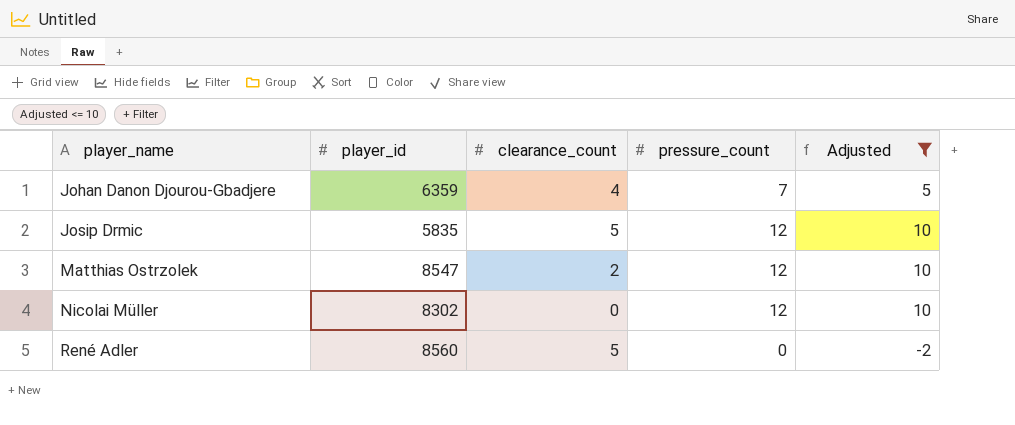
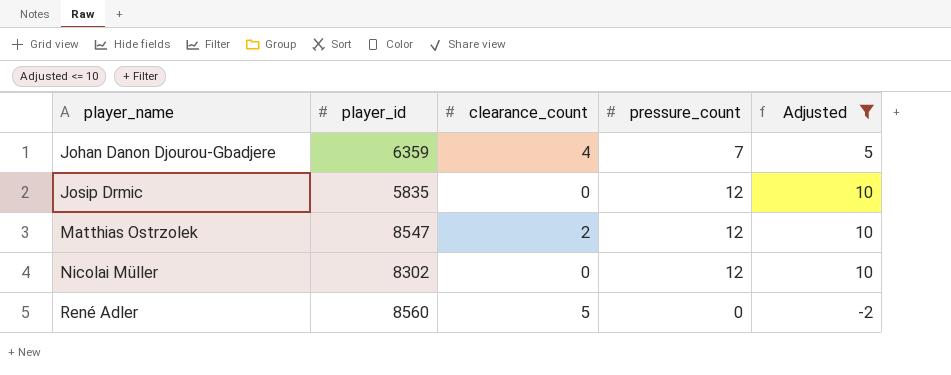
Josip Drmic | clearance_count: 5 -> 0

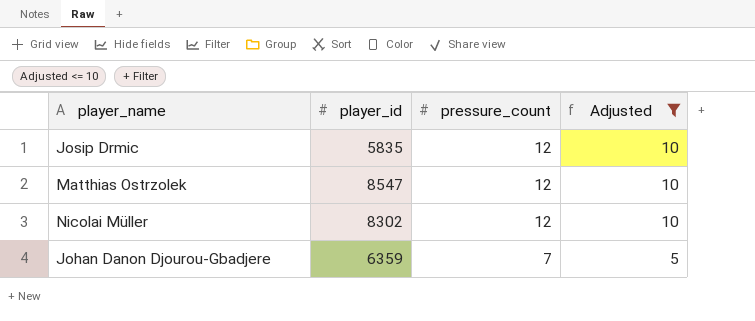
row order: player_name ascending -> pressure_count descending
column clearance_count | position: 3 -> none
row René Adler: 8560 | 5 | 0 | -2 -> none

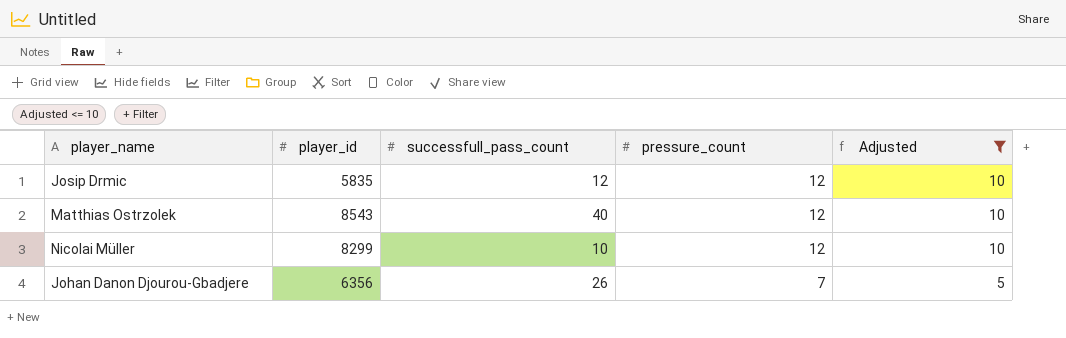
column successfull_pass_count | position: none -> 3
Matthias Ostrzolek | player_id: 8547 -> 8543
Nicolai Müller | player_id: 8302 -> 8299
Johan Danon Djourou-Gbadjere | player_id: 6359 -> 6356

